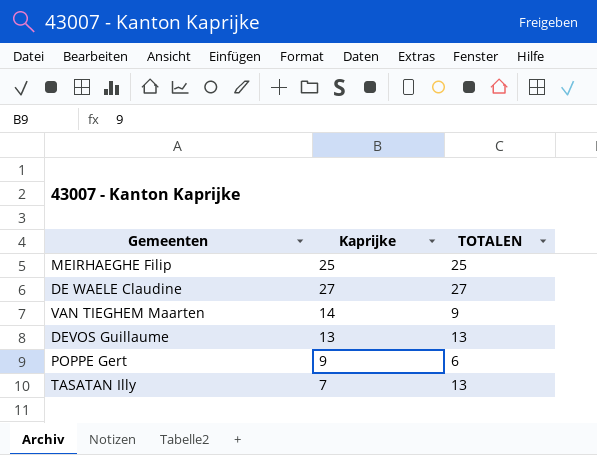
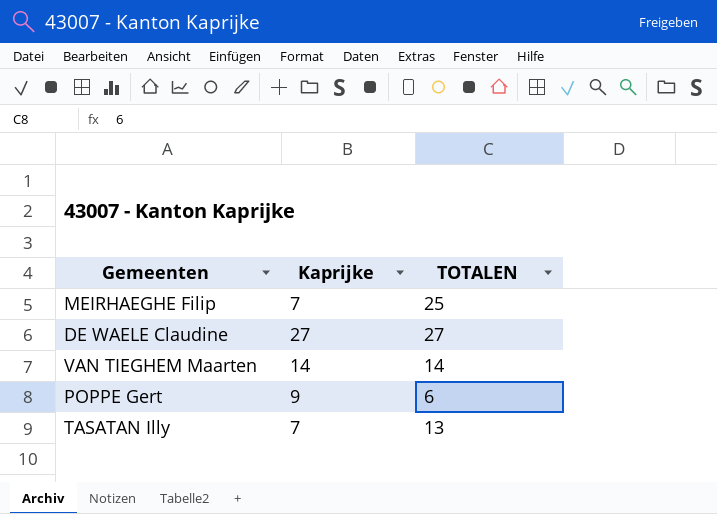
row DEVOS Guillaume: 13 | 13 -> none
MEIRHAEGHE Filip | Kaprijke: 25 -> 7
VAN TIEGHEM Maarten | TOTALEN: 9 -> 14

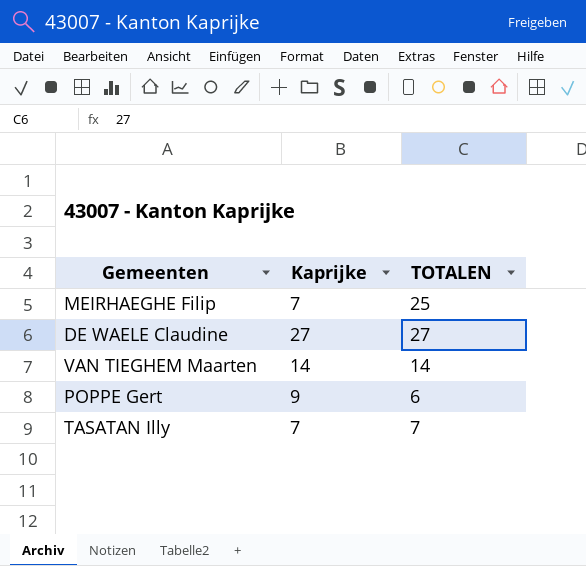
TASATAN Illy | TOTALEN: 13 -> 7

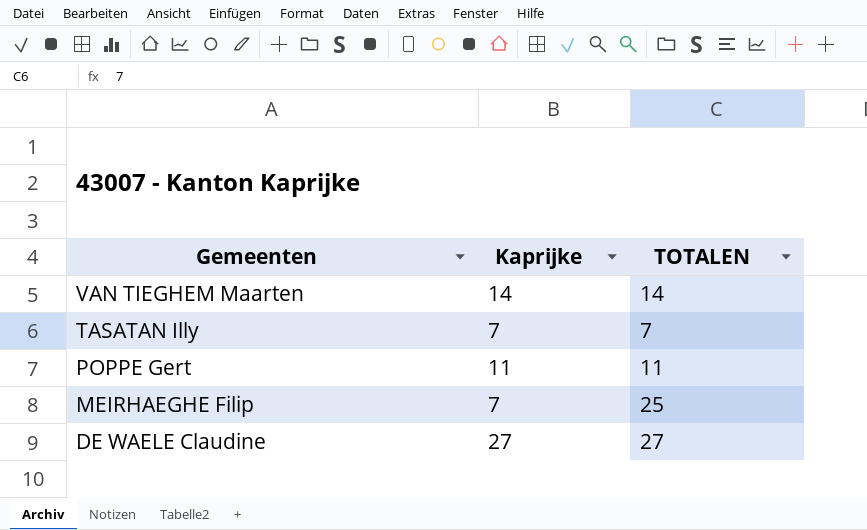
row order: none -> Gemeenten descending
POPPE Gert | Kaprijke: 9 -> 11
POPPE Gert | TOTALEN: 6 -> 11

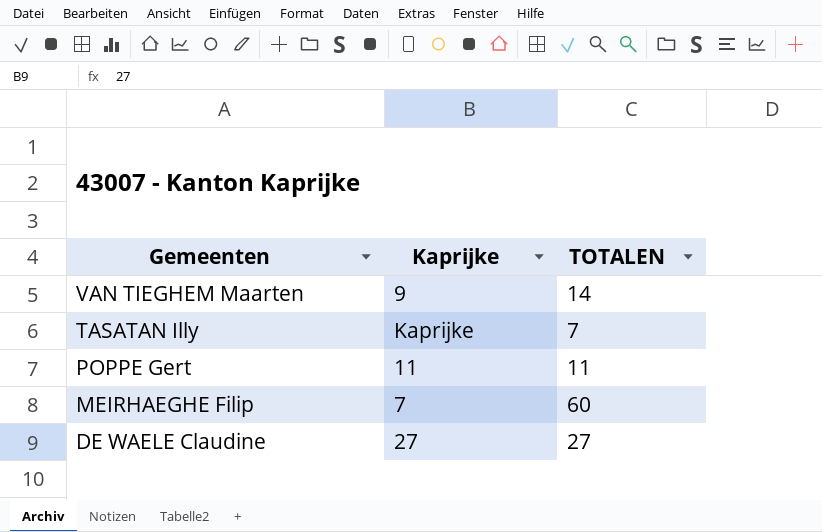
VAN TIEGHEM Maarten | Kaprijke: 14 -> 9
TASATAN Illy | Kaprijke: 7 -> Kaprijke
MEIRHAEGHE Filip | TOTALEN: 25 -> 60

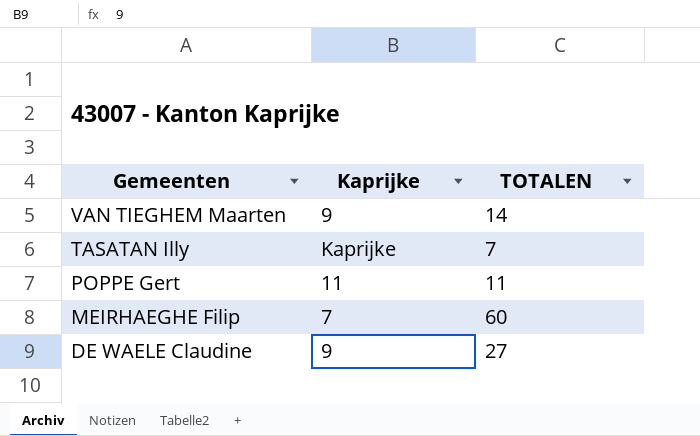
DE WAELE Claudine | Kaprijke: 27 -> 9

